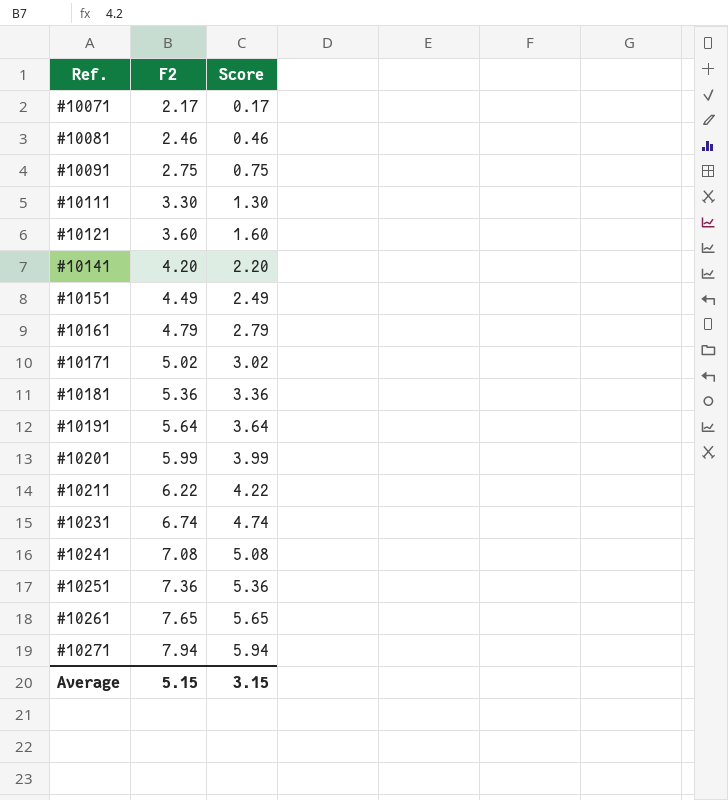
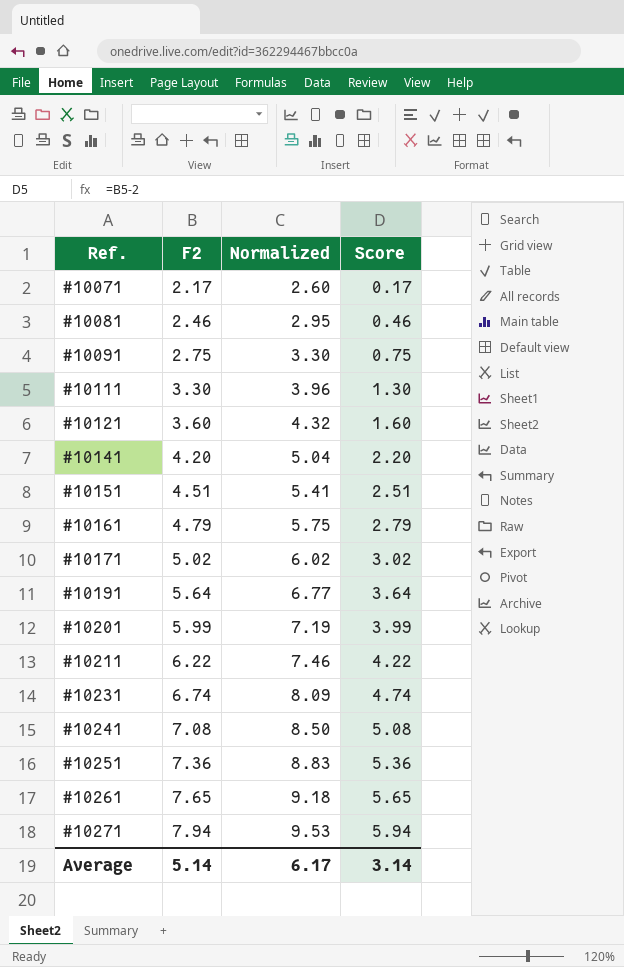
column Normalized | formula: none -> [F2] * 1.2
row #10181: 5.36 | 3.36 -> none
#10151 | F2: 4.49 -> 4.51
#10151 | Score: 2.49 -> 2.51
Average | F2: 5.15 -> 5.14
Average | Score: 3.15 -> 3.14

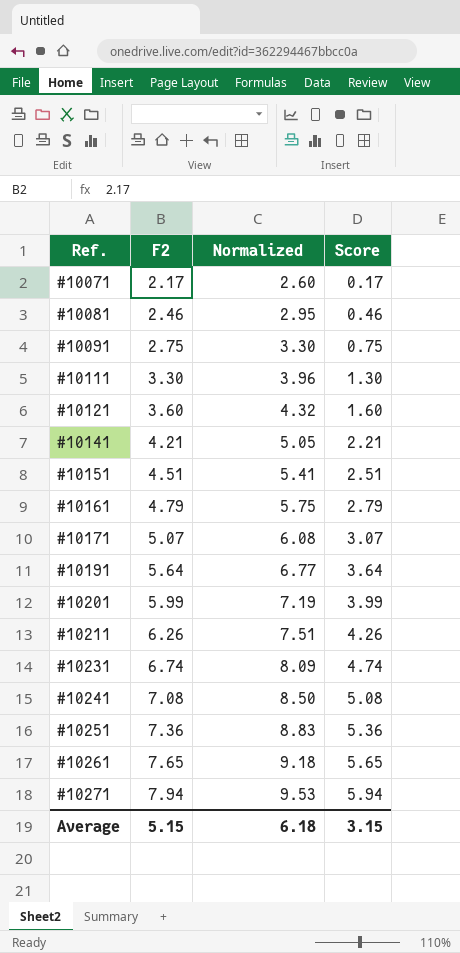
#10141 | F2: 4.20 -> 4.21
#10141 | Normalized: 5.04 -> 5.05
#10141 | Score: 2.20 -> 2.21
#10171 | F2: 5.02 -> 5.07
#10171 | Normalized: 6.02 -> 6.08
#10171 | Score: 3.02 -> 3.07
#10211 | F2: 6.22 -> 6.26
#10211 | Normalized: 7.46 -> 7.51
#10211 | Score: 4.22 -> 4.26
Average | F2: 5.14 -> 5.15
Average | Normalized: 6.17 -> 6.18
Average | Score: 3.14 -> 3.15

